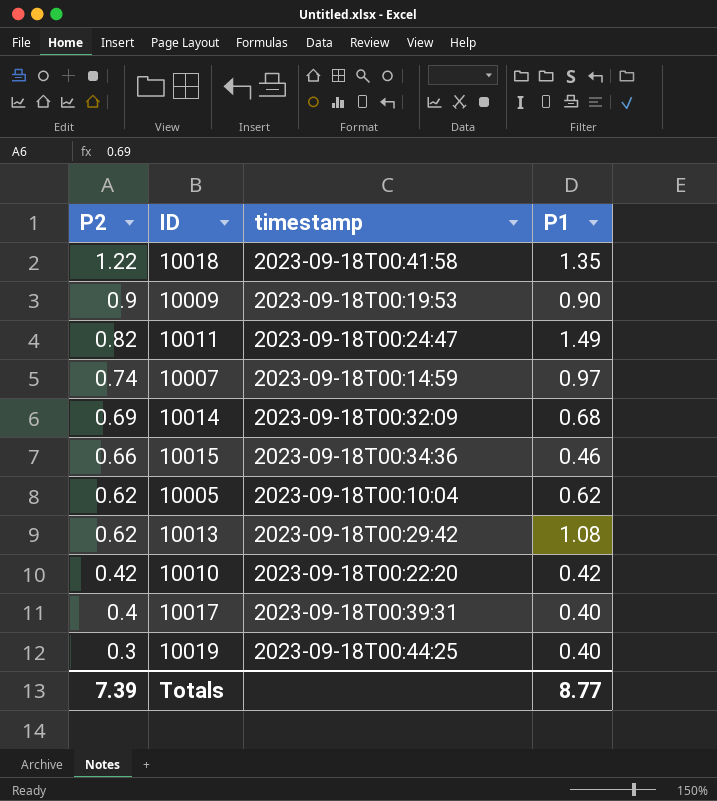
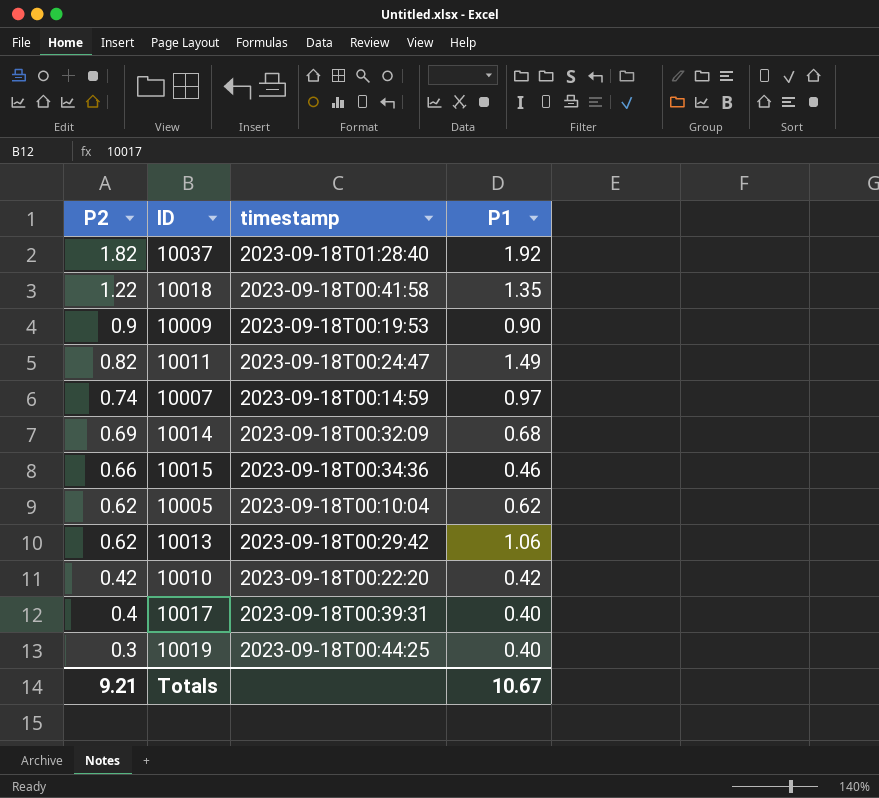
row 10037: none -> 1.82 | 2023-09-18T01:28:40 | 1.92
10013 | P1: 1.08 -> 1.06
Totals | P2: 7.39 -> 9.21
Totals | P1: 8.77 -> 10.67

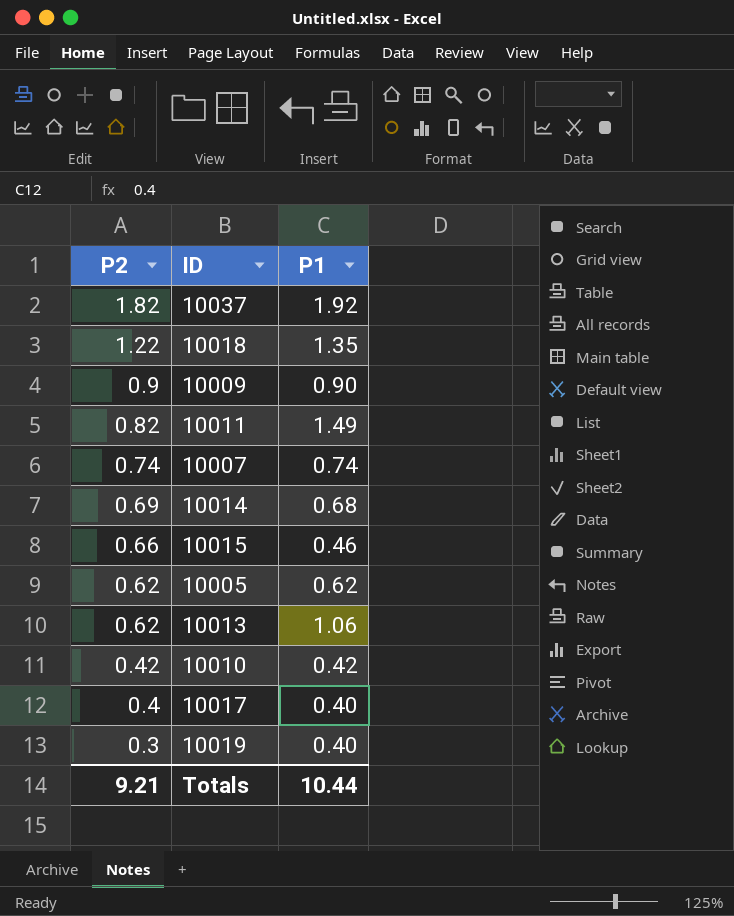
column timestamp | position: 3 -> none
10007 | P1: 0.97 -> 0.74
Totals | P1: 10.67 -> 10.44

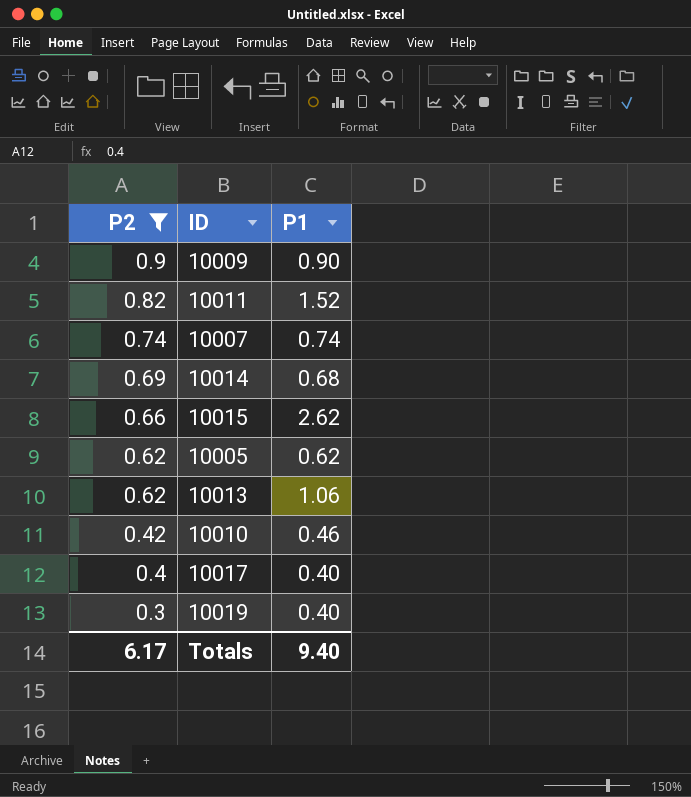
filter: none -> P2 <= 0.9
10011 | P1: 1.49 -> 1.52
10015 | P1: 0.46 -> 2.62
10010 | P1: 0.42 -> 0.46
Totals | P2: 9.21 -> 6.17
Totals | P1: 10.44 -> 9.40

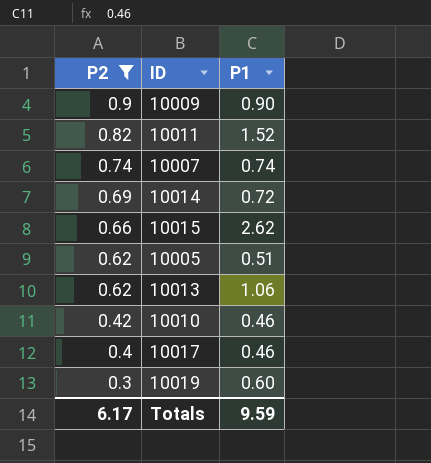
10014 | P1: 0.68 -> 0.72
10005 | P1: 0.62 -> 0.51
10017 | P1: 0.40 -> 0.46
10019 | P1: 0.40 -> 0.60
Totals | P1: 9.40 -> 9.59

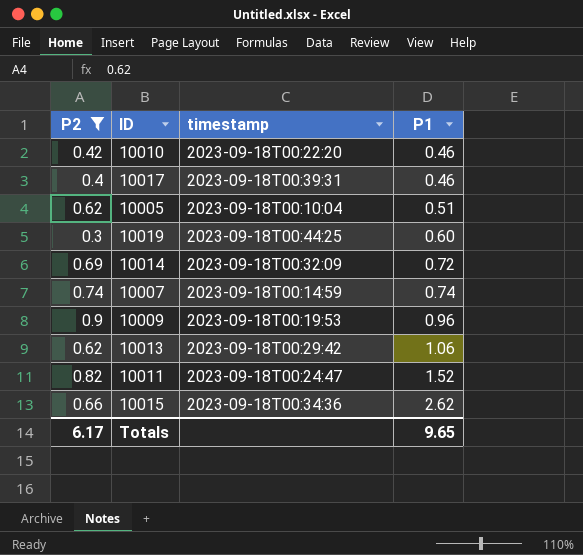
row order: P2 descending -> P1 ascending
column timestamp | position: none -> 3
10009 | P1: 0.90 -> 0.96
Totals | P1: 9.59 -> 9.65

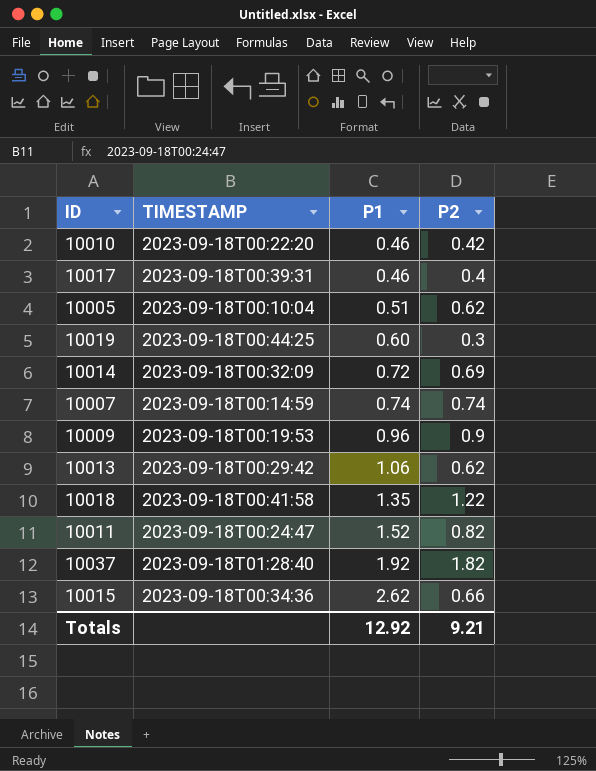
filter: P2 <= 0.9 -> none
column name: timestamp -> TIMESTAMP
column P2 | position: 1 -> 4
Totals | P1: 9.65 -> 12.92
Totals | P2: 6.17 -> 9.21

